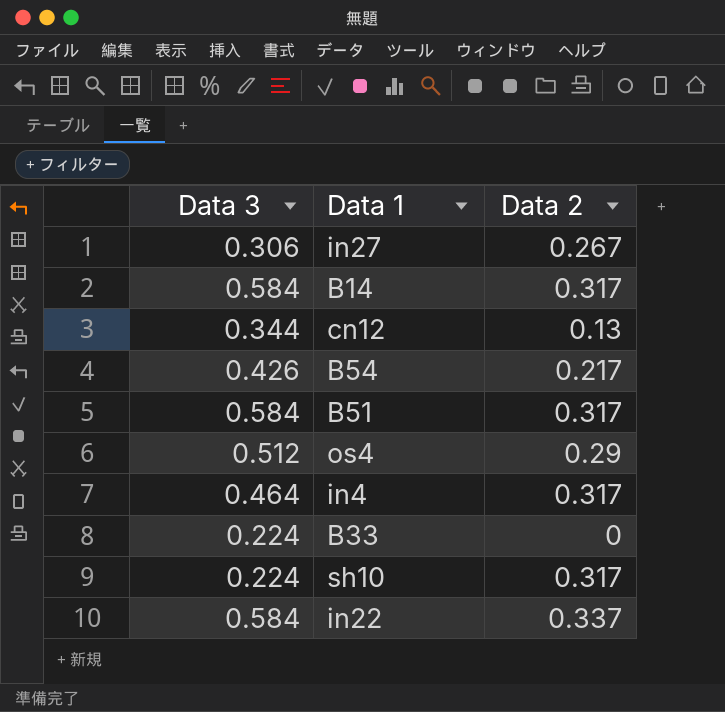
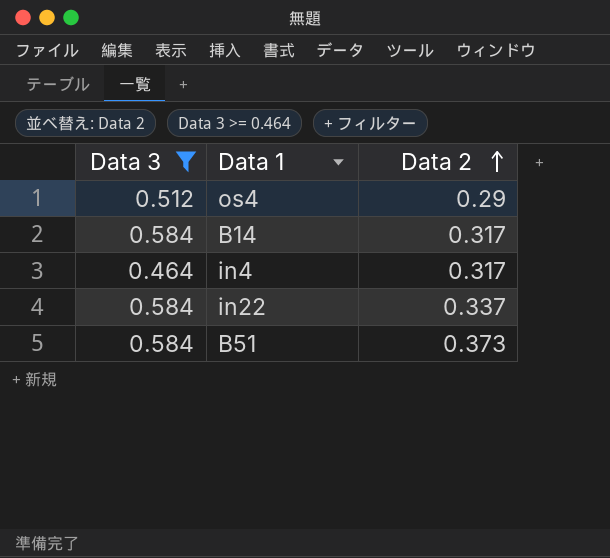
filter: none -> Data 3 >= 0.464
row order: none -> Data 2 ascending
B51 | Data 2: 0.317 -> 0.373

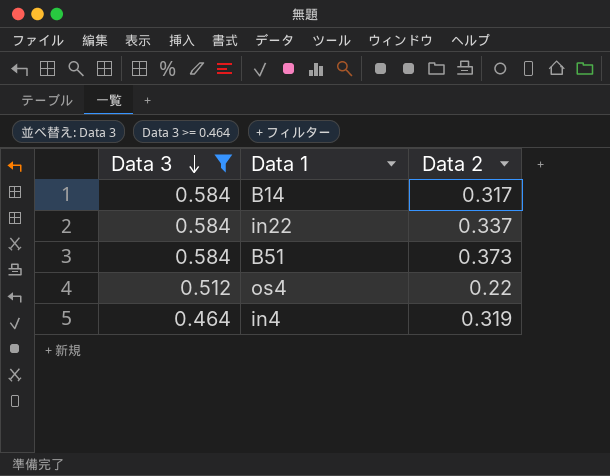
row order: Data 2 ascending -> Data 3 descending
os4 | Data 2: 0.29 -> 0.22
in4 | Data 2: 0.317 -> 0.319

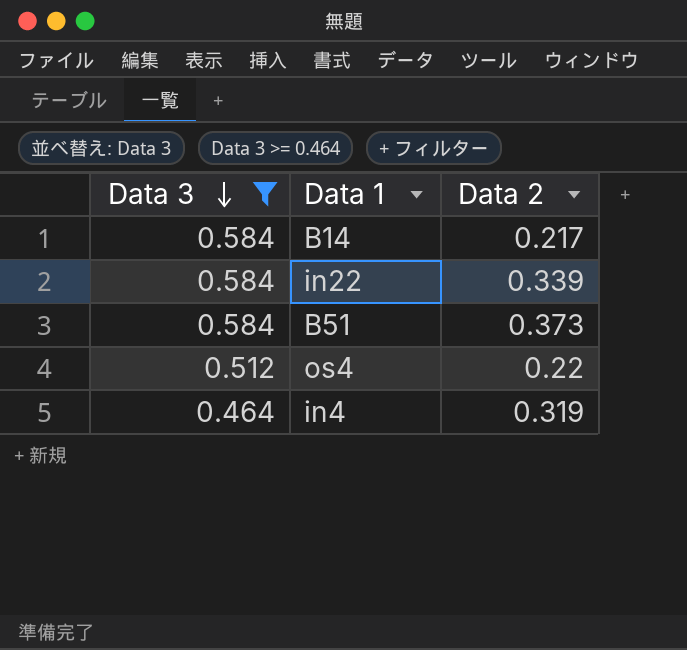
B14 | Data 2: 0.317 -> 0.217
in22 | Data 2: 0.337 -> 0.339

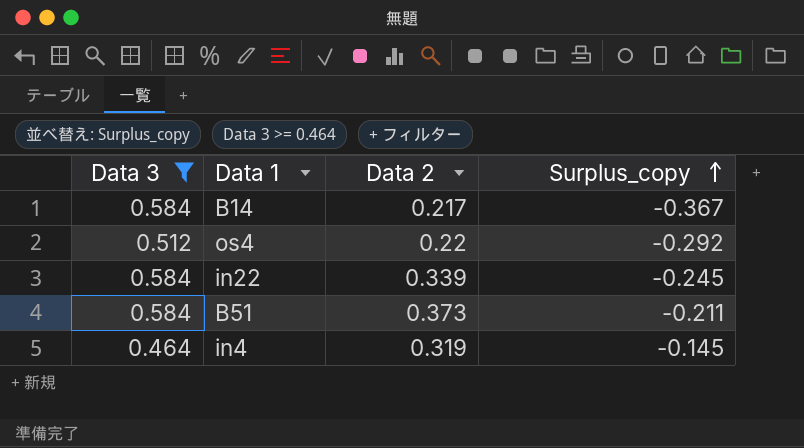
row order: Data 3 descending -> Surplus_copy ascending
column Surplus_copy | formula: none -> [Data 2] - [Data 3]

